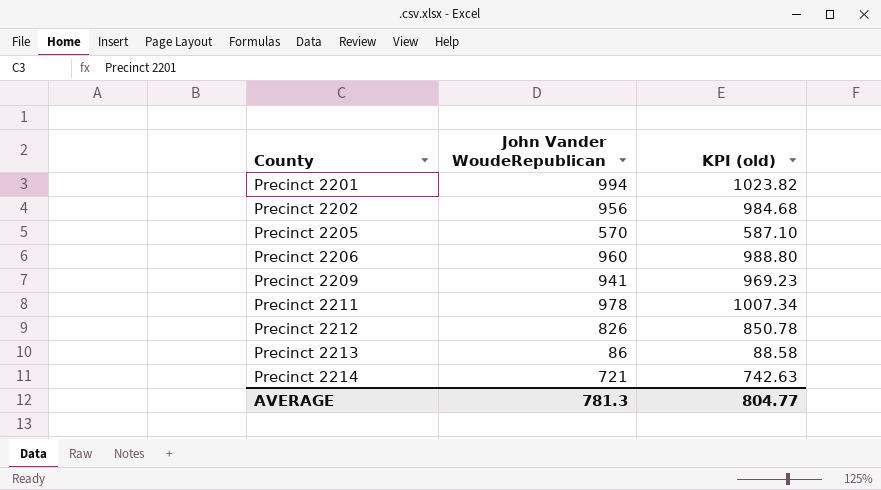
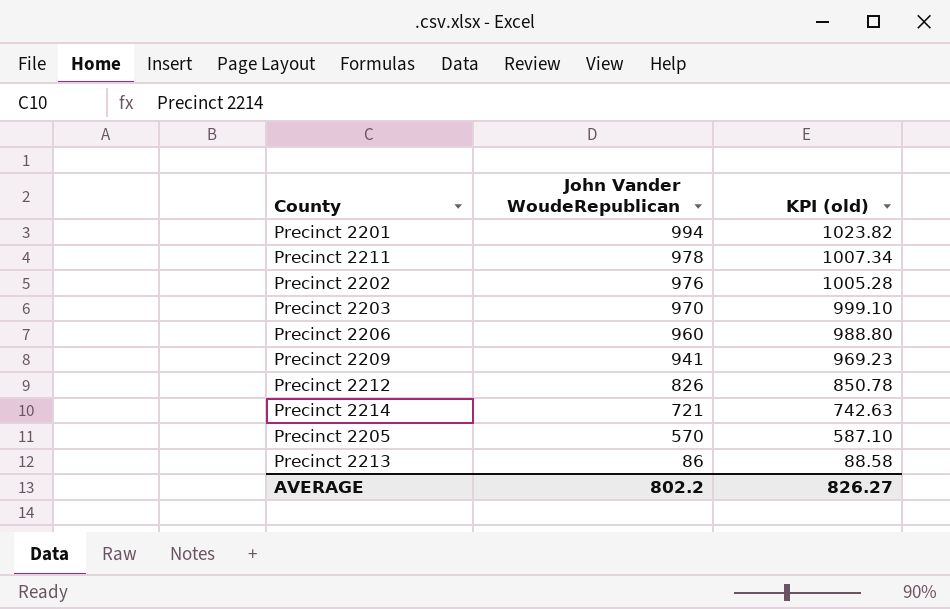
row order: County ascending -> John Vander WoudeRepublican descending
Precinct 2202 | John Vander WoudeRepublican: 956 -> 976
Precinct 2202 | KPI (old): 984.68 -> 1005.28
row Precinct 2203: none -> 970 | 999.10
AVERAGE | John Vander WoudeRepublican: 781.3 -> 802.2
AVERAGE | KPI (old): 804.77 -> 826.27

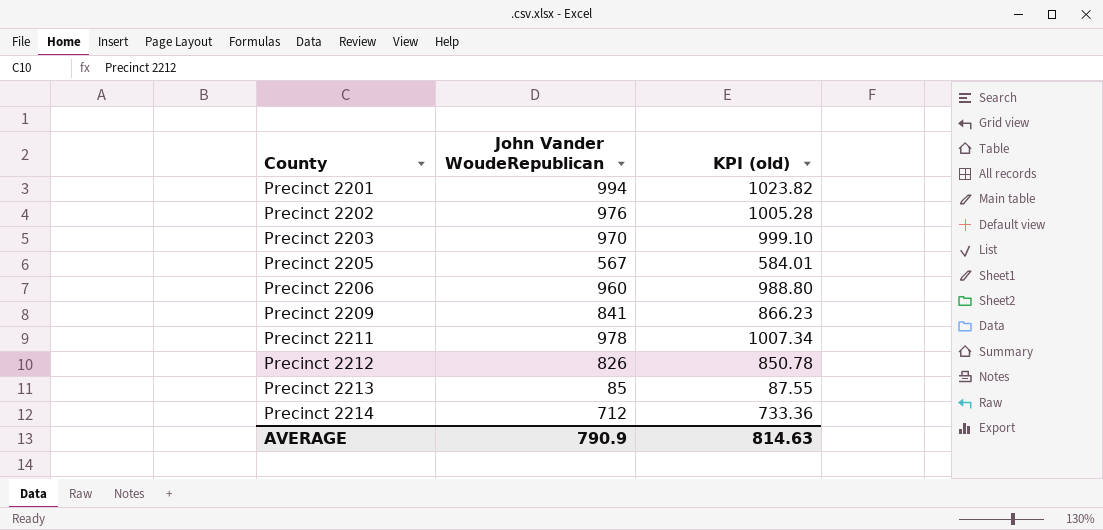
row order: John Vander WoudeRepublican descending -> County ascending
Precinct 2205 | John Vander WoudeRepublican: 570 -> 567
Precinct 2205 | KPI (old): 587.10 -> 584.01
Precinct 2209 | John Vander WoudeRepublican: 941 -> 841
Precinct 2209 | KPI (old): 969.23 -> 866.23
Precinct 2213 | John Vander WoudeRepublican: 86 -> 85
Precinct 2213 | KPI (old): 88.58 -> 87.55
Precinct 2214 | John Vander WoudeRepublican: 721 -> 712
Precinct 2214 | KPI (old): 742.63 -> 733.36
AVERAGE | John Vander WoudeRepublican: 802.2 -> 790.9
AVERAGE | KPI (old): 826.27 -> 814.63

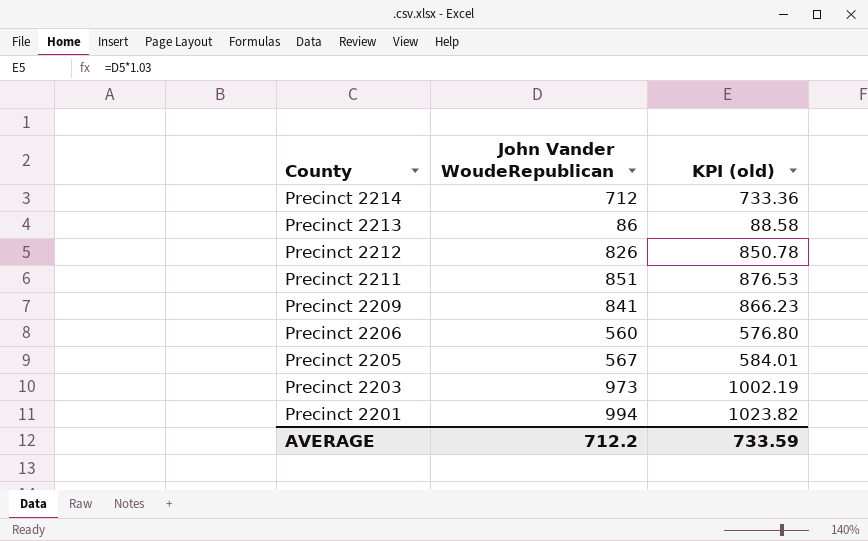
row order: County ascending -> County descending
row Precinct 2202: 976 | 1005.28 -> none
Precinct 2213 | John Vander WoudeRepublican: 85 -> 86
Precinct 2213 | KPI (old): 87.55 -> 88.58
Precinct 2211 | John Vander WoudeRepublican: 978 -> 851
Precinct 2211 | KPI (old): 1007.34 -> 876.53
Precinct 2206 | John Vander WoudeRepublican: 960 -> 560
Precinct 2206 | KPI (old): 988.80 -> 576.80
Precinct 2203 | John Vander WoudeRepublican: 970 -> 973
Precinct 2203 | KPI (old): 999.10 -> 1002.19
AVERAGE | John Vander WoudeRepublican: 790.9 -> 712.2
AVERAGE | KPI (old): 814.63 -> 733.59

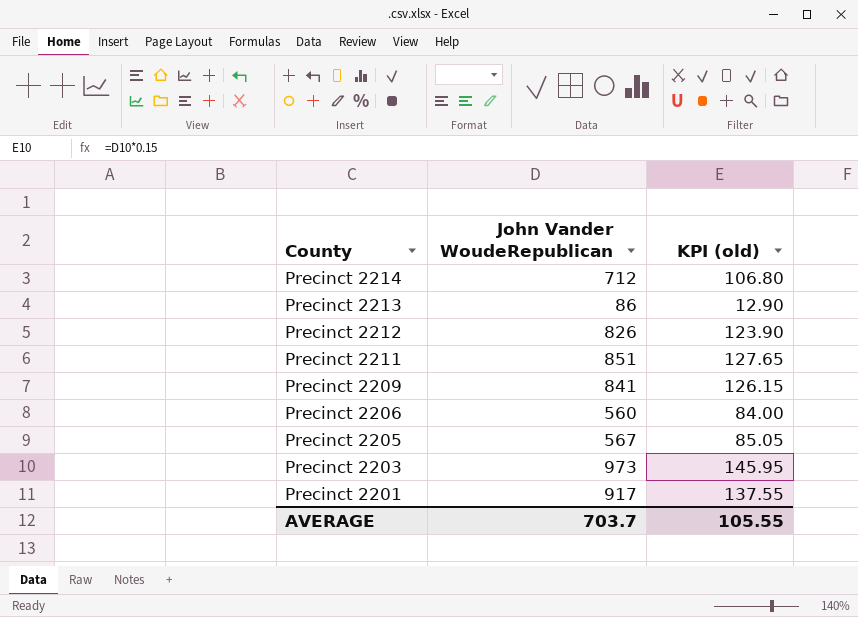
column KPI (old) | formula: [John Vander WoudeRepublican] * 1.03 -> [John Vander WoudeRepublican] * 0.15
Precinct 2201 | John Vander WoudeRepublican: 994 -> 917
AVERAGE | John Vander WoudeRepublican: 712.2 -> 703.7
AVERAGE | KPI (old): 733.59 -> 105.55

